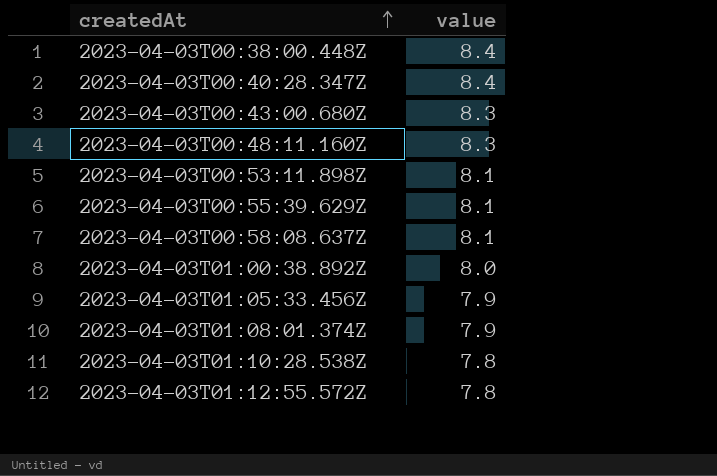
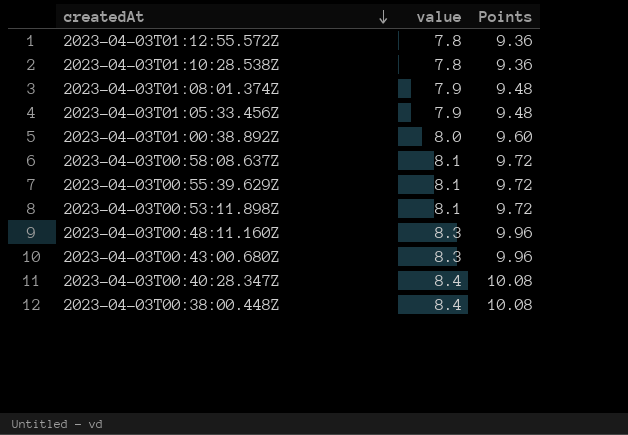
row order: createdAt ascending -> createdAt descending
column Points | formula: none -> [value] * 1.2

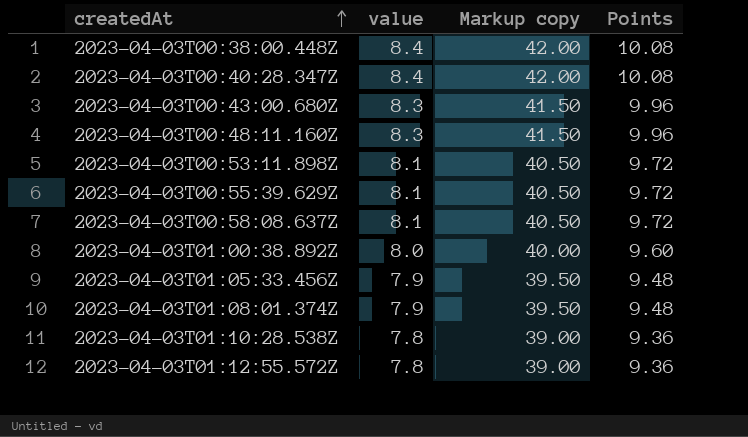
row order: createdAt descending -> createdAt ascending
column Markup copy | formula: none -> [value] * 5

